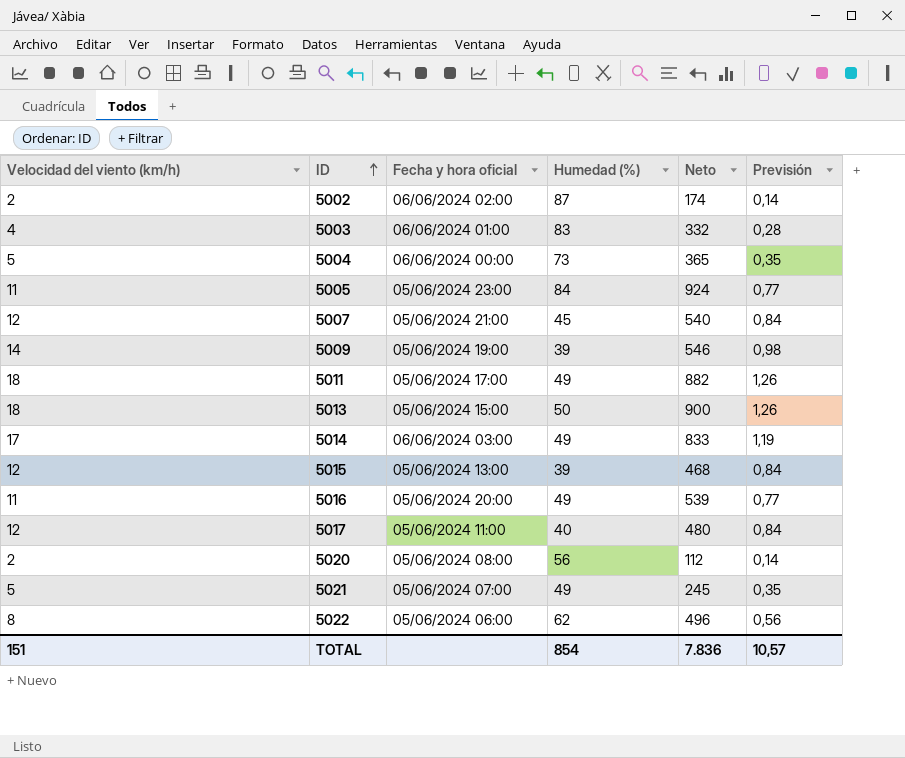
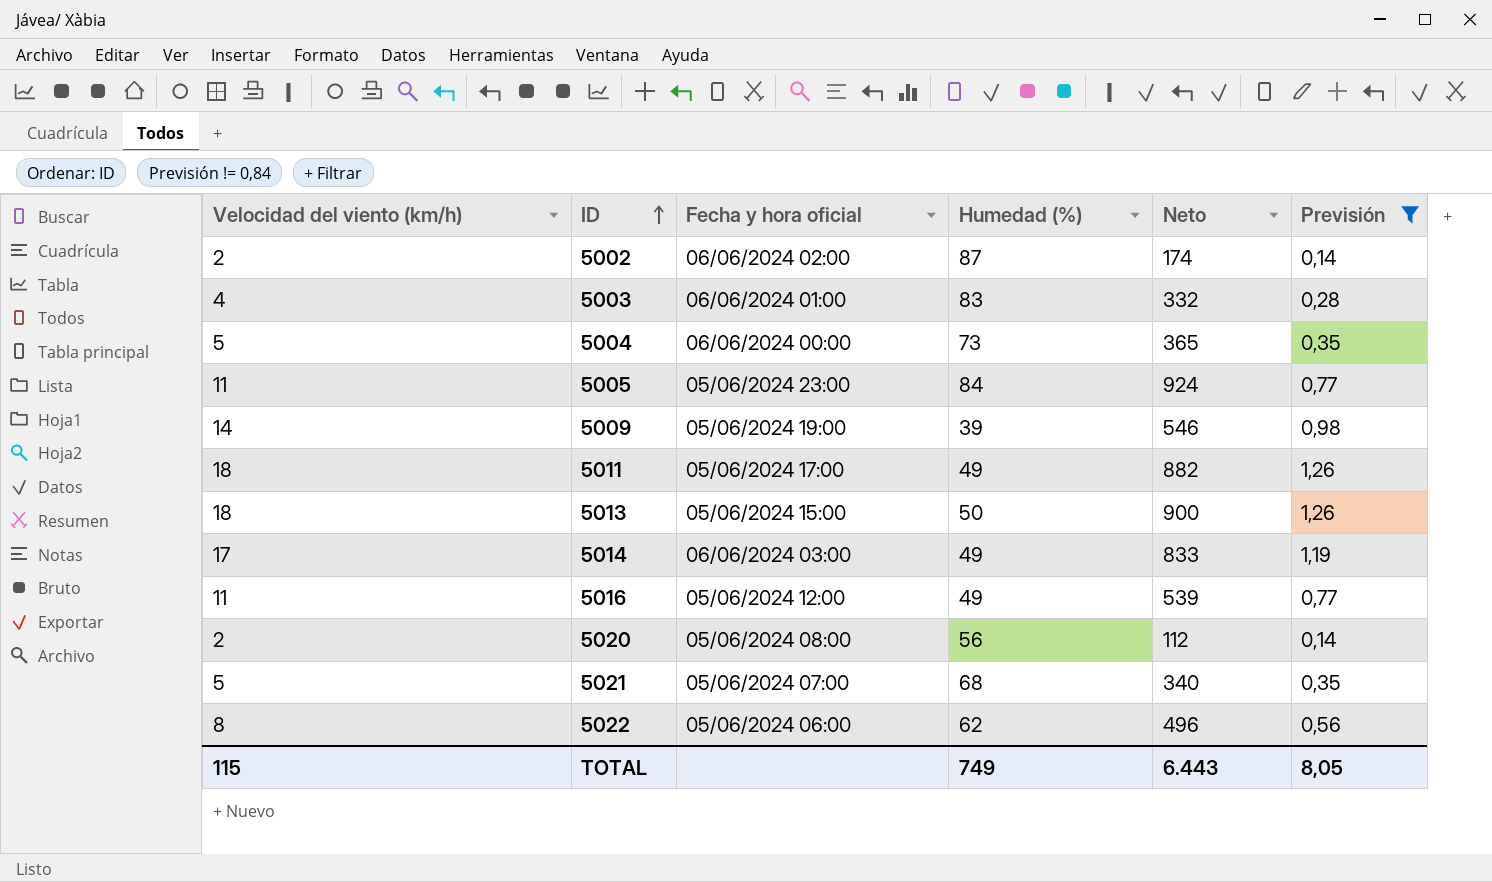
filter: none -> Previsión != 0,84
5016 | Fecha y hora oficial: 05/06/2024 20:00 -> 05/06/2024 12:00
5021 | Humedad (%): 49 -> 68
5021 | Neto: 245 -> 340
TOTAL | Velocidad del viento (km/h): 151 -> 115
TOTAL | Humedad (%): 854 -> 749
TOTAL | Neto: 7.836 -> 6.443
TOTAL | Previsión: 10,57 -> 8,05

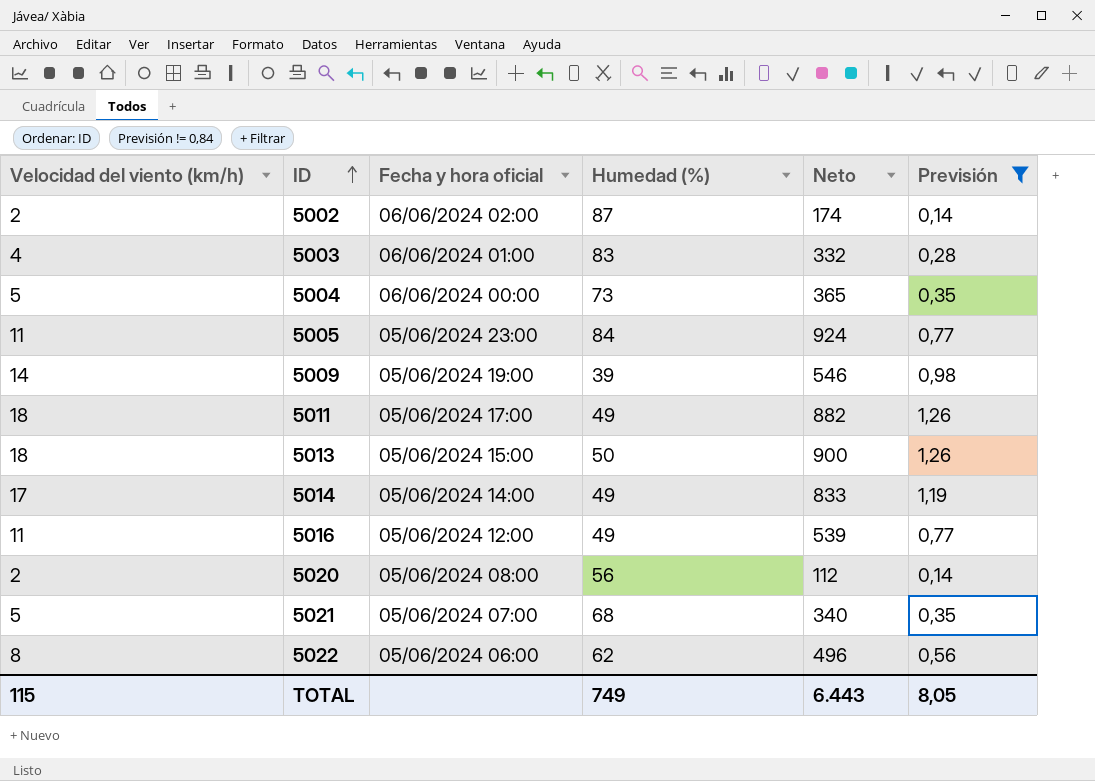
5014 | Fecha y hora oficial: 06/06/2024 03:00 -> 05/06/2024 14:00

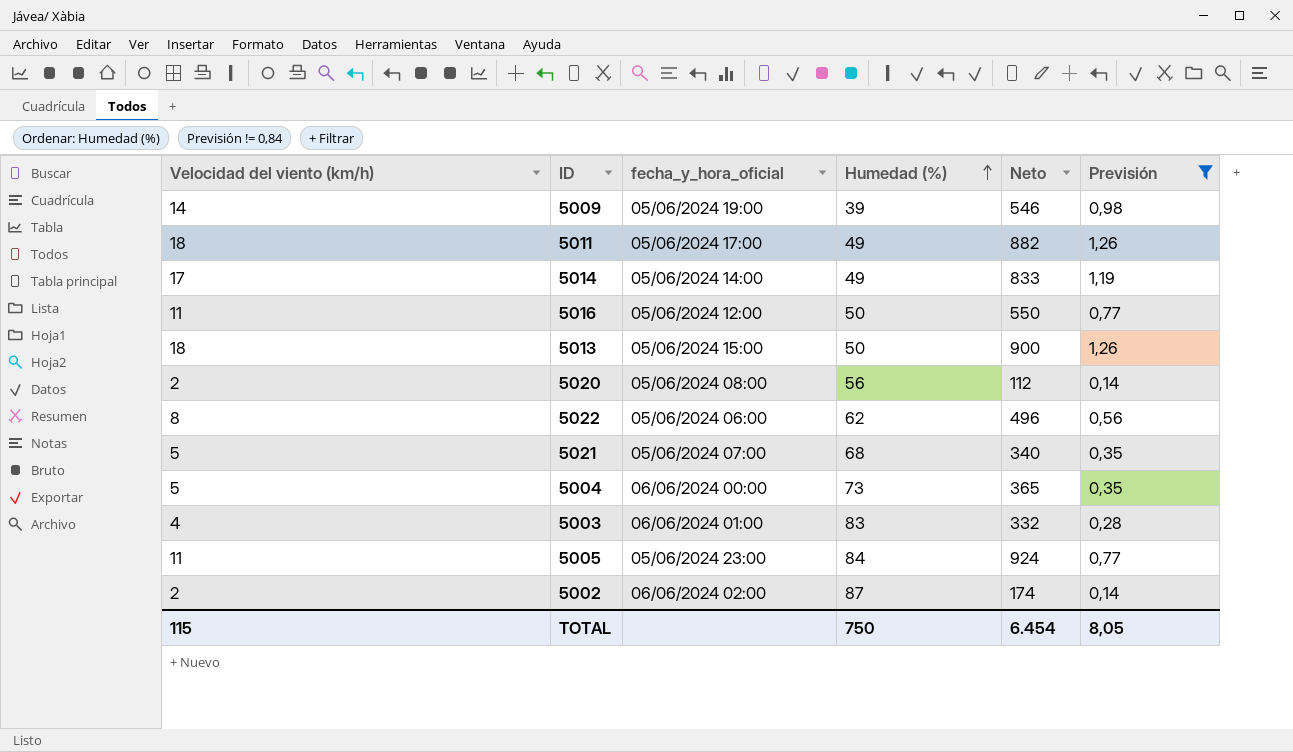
row order: ID ascending -> Humedad (%) ascending
column name: Fecha y hora oficial -> fecha_y_hora_oficial
5016 | Humedad (%): 49 -> 50
5016 | Neto: 539 -> 550
TOTAL | Humedad (%): 749 -> 750
TOTAL | Neto: 6.443 -> 6.454

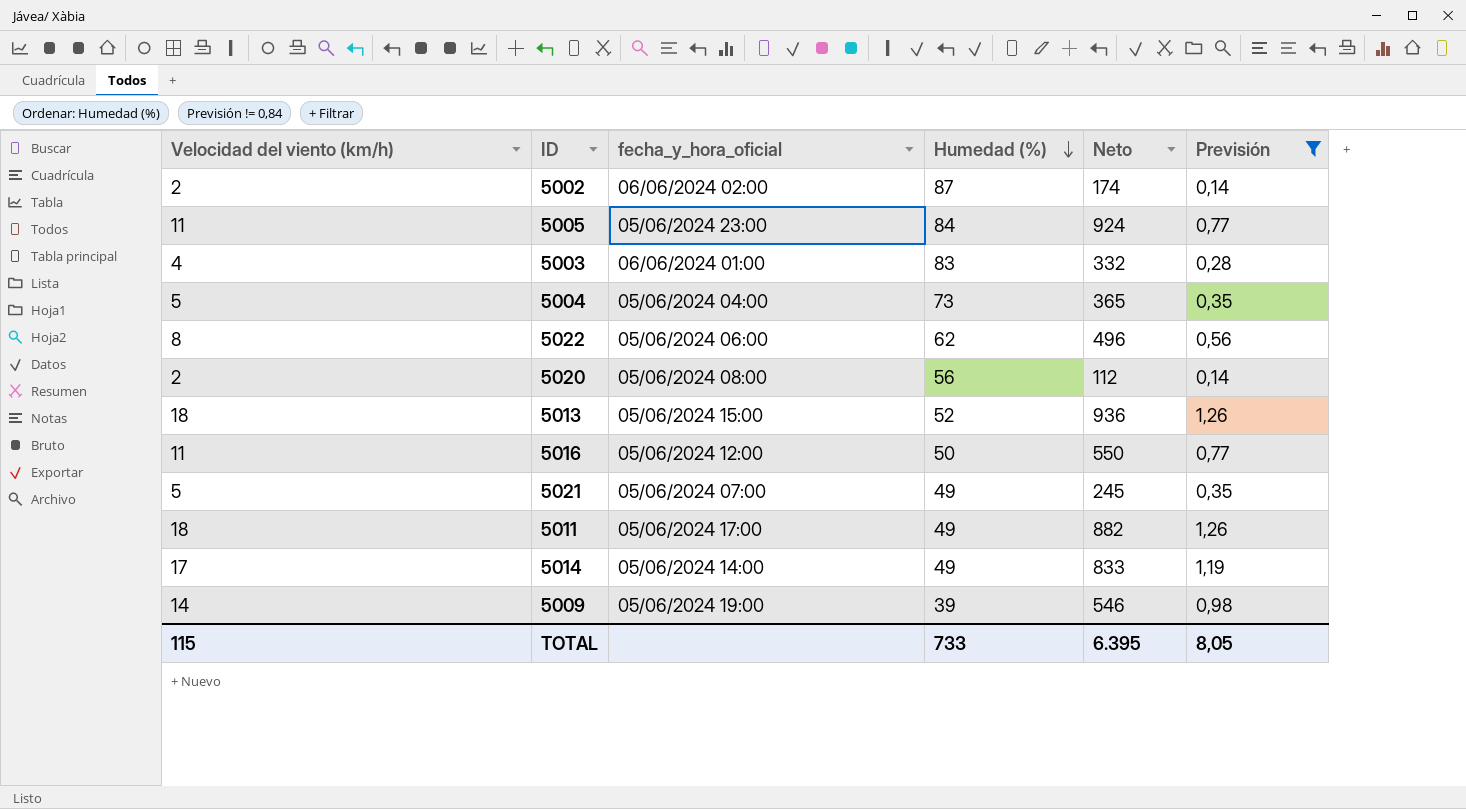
row order: Humedad (%) ascending -> Humedad (%) descending
5004 | fecha_y_hora_oficial: 06/06/2024 00:00 -> 05/06/2024 04:00
5013 | Humedad (%): 50 -> 52
5013 | Neto: 900 -> 936
5021 | Humedad (%): 68 -> 49
5021 | Neto: 340 -> 245
TOTAL | Humedad (%): 750 -> 733
TOTAL | Neto: 6.454 -> 6.395

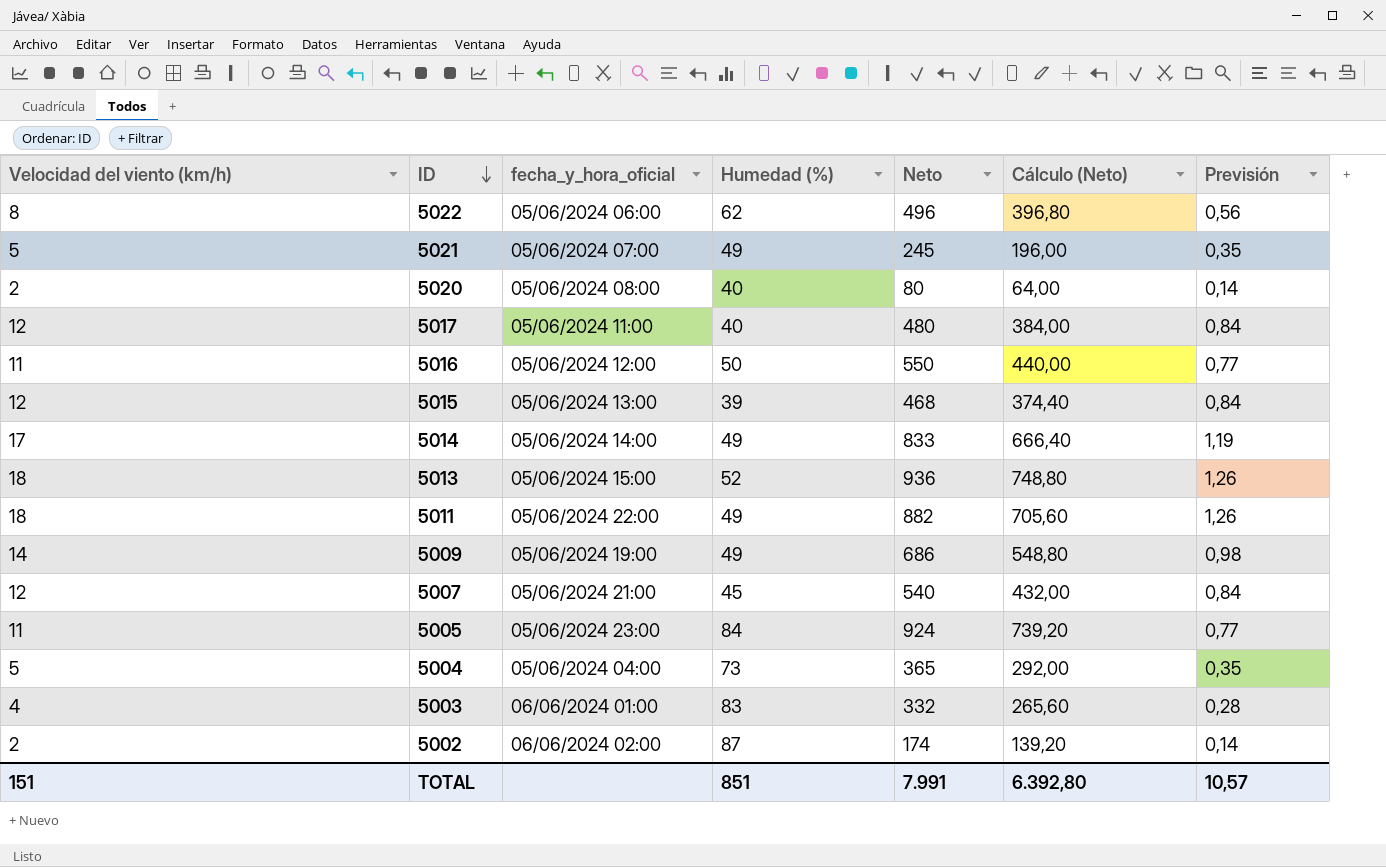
filter: Previsión != 0,84 -> none
row order: Humedad (%) descending -> ID descending
column Cálculo (Neto) | formula: none -> [Neto] * 0,8
5020 | Humedad (%): 56 -> 40
5020 | Neto: 112 -> 80
5011 | fecha_y_hora_oficial: 05/06/2024 17:00 -> 05/06/2024 22:00
5009 | Humedad (%): 39 -> 49
5009 | Neto: 546 -> 686
TOTAL | Velocidad del viento (km/h): 115 -> 151
TOTAL | Humedad (%): 733 -> 851
TOTAL | Neto: 6.395 -> 7.991
TOTAL | Previsión: 8,05 -> 10,57

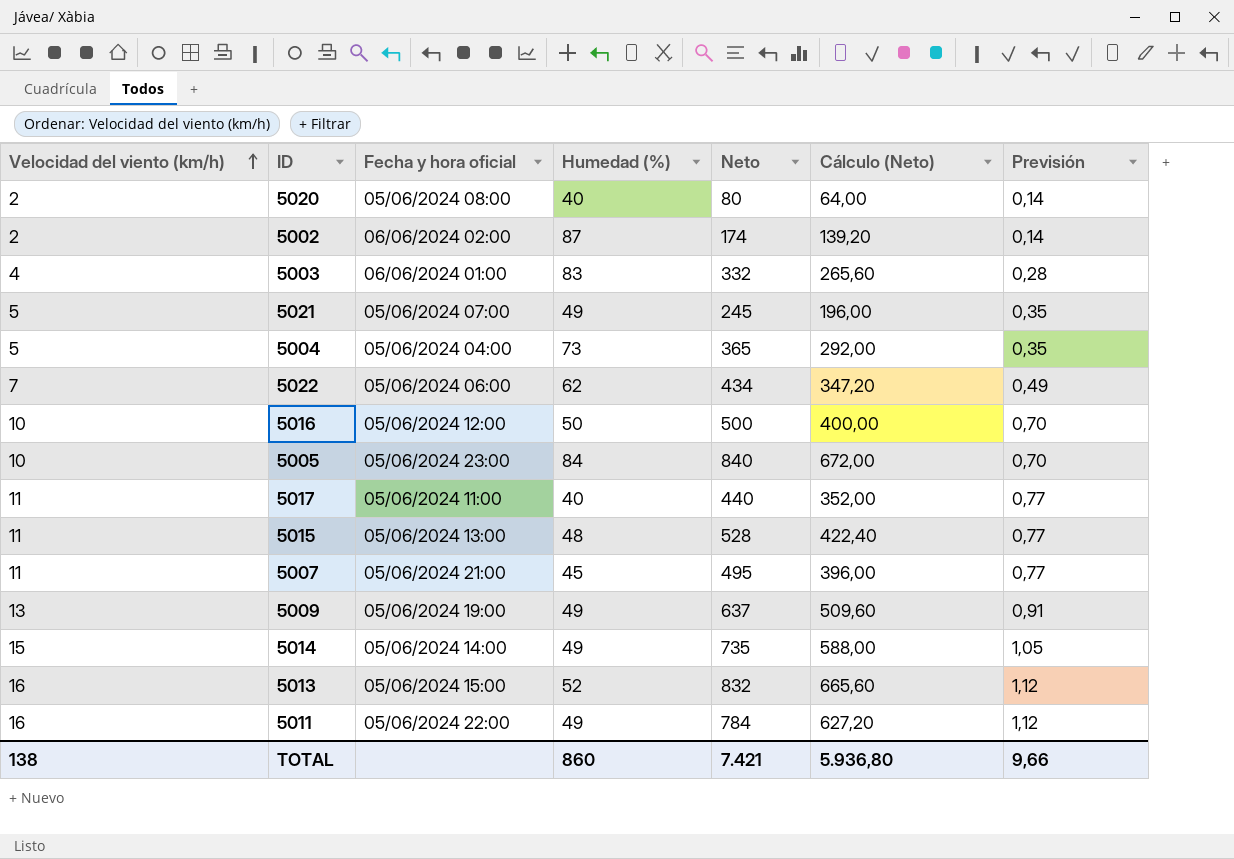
row order: ID descending -> Velocidad del viento (km/h) ascending
column name: fecha_y_hora_oficial -> Fecha y hora oficial
5022 | Velocidad del viento (km/h): 8 -> 7
5022 | Neto: 496 -> 434
5022 | Cálculo (Neto): 396,80 -> 347,20
5022 | Previsión: 0,56 -> 0,49
5016 | Velocidad del viento (km/h): 11 -> 10
5016 | Neto: 550 -> 500
5016 | Cálculo (Neto): 440,00 -> 400,00
5016 | Previsión: 0,77 -> 0,70
5005 | Velocidad del viento (km/h): 11 -> 10
5005 | Neto: 924 -> 840
5005 | Cálculo (Neto): 739,20 -> 672,00
5005 | Previsión: 0,77 -> 0,70
5017 | Velocidad del viento (km/h): 12 -> 11
5017 | Neto: 480 -> 440
5017 | Cálculo (Neto): 384,00 -> 352,00
5017 | Previsión: 0,84 -> 0,77
5015 | Velocidad del viento (km/h): 12 -> 11
5015 | Humedad (%): 39 -> 48
5015 | Neto: 468 -> 528
5015 | Cálculo (Neto): 374,40 -> 422,40
5015 | Previsión: 0,84 -> 0,77
5007 | Velocidad del viento (km/h): 12 -> 11
5007 | Neto: 540 -> 495
5007 | Cálculo (Neto): 432,00 -> 396,00
5007 | Previsión: 0,84 -> 0,77
5009 | Velocidad del viento (km/h): 14 -> 13
5009 | Neto: 686 -> 637
5009 | Cálculo (Neto): 548,80 -> 509,60
5009 | Previsión: 0,98 -> 0,91
5014 | Velocidad del viento (km/h): 17 -> 15
5014 | Neto: 833 -> 735
5014 | Cálculo (Neto): 666,40 -> 588,00
5014 | Previsión: 1,19 -> 1,05
5013 | Velocidad del viento (km/h): 18 -> 16
5013 | Neto: 936 -> 832
5013 | Cálculo (Neto): 748,80 -> 665,60
5013 | Previsión: 1,26 -> 1,12
5011 | Velocidad del viento (km/h): 18 -> 16
5011 | Neto: 882 -> 784
5011 | Cálculo (Neto): 705,60 -> 627,20
5011 | Previsión: 1,26 -> 1,12
TOTAL | Velocidad del viento (km/h): 151 -> 138
TOTAL | Humedad (%): 851 -> 860
TOTAL | Neto: 7.991 -> 7.421
TOTAL | Cálculo (Neto): 6.392,80 -> 5.936,80
TOTAL | Previsión: 10,57 -> 9,66

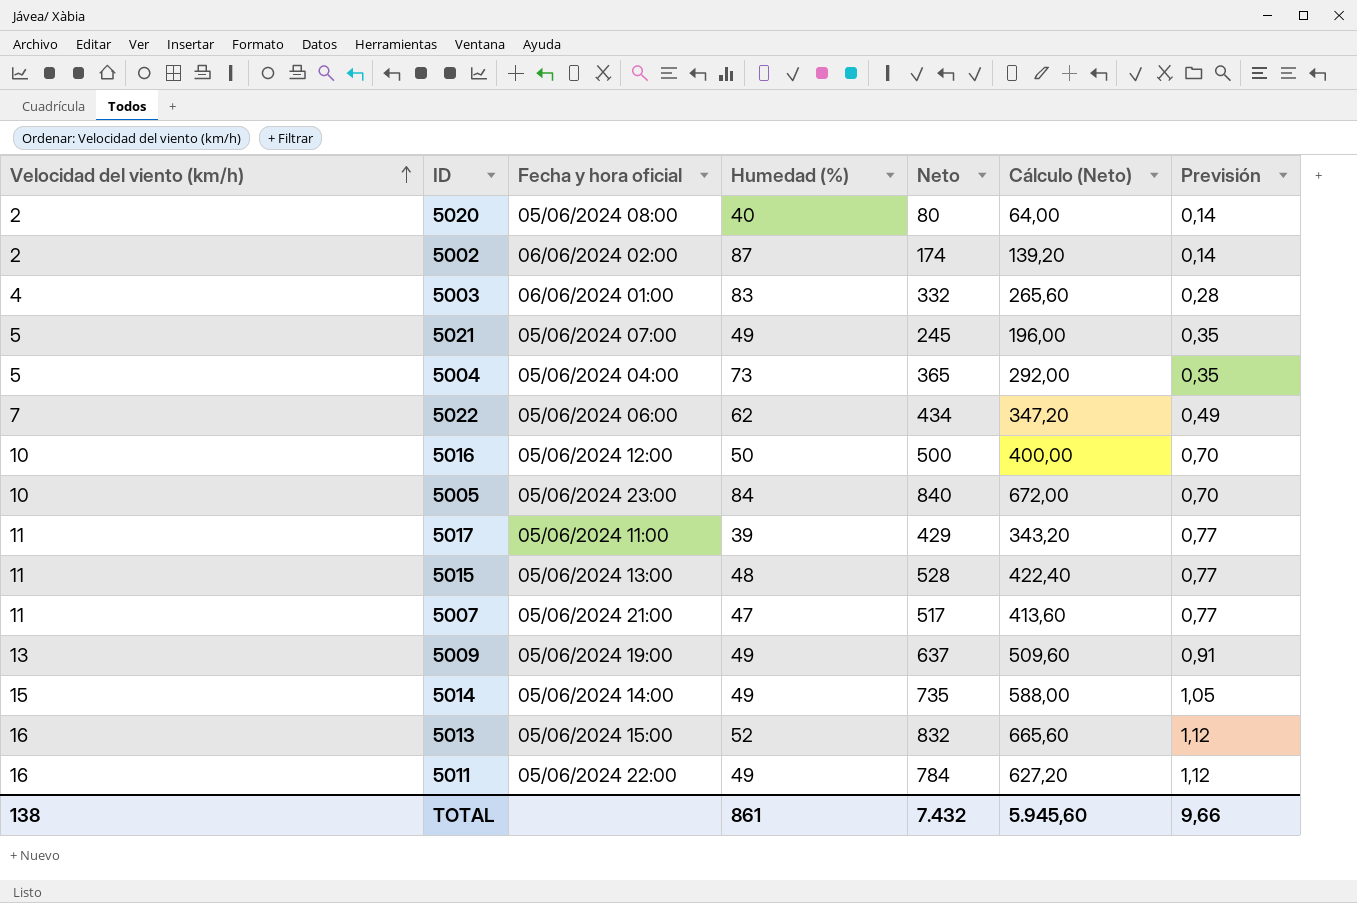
5017 | Humedad (%): 40 -> 39
5017 | Neto: 440 -> 429
5017 | Cálculo (Neto): 352,00 -> 343,20
5007 | Humedad (%): 45 -> 47
5007 | Neto: 495 -> 517
5007 | Cálculo (Neto): 396,00 -> 413,60
TOTAL | Humedad (%): 860 -> 861
TOTAL | Neto: 7.421 -> 7.432
TOTAL | Cálculo (Neto): 5.936,80 -> 5.945,60

